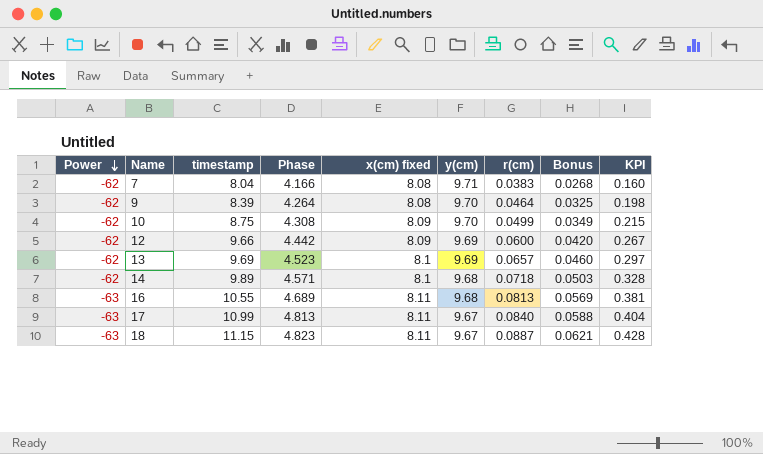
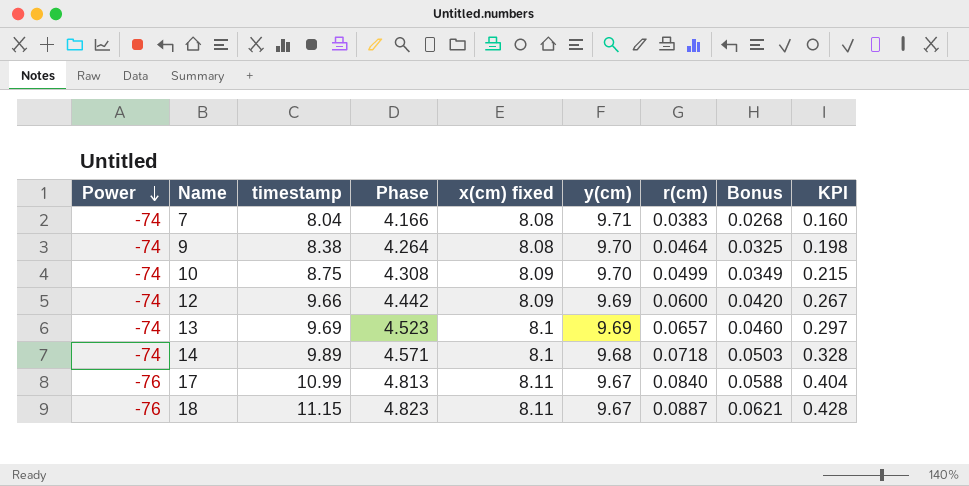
row 16: -63 | 10.55 | 4.689 | 8.11 | 9.68 | 0.0813 | 0.0569 | 0.381 -> none
7 | Power: -62 -> -74
9 | Power: -62 -> -74
9 | timestamp: 8.39 -> 8.38
10 | Power: -62 -> -74
12 | Power: -62 -> -74
13 | Power: -62 -> -74
14 | Power: -62 -> -74
17 | Power: -63 -> -76
18 | Power: -63 -> -76

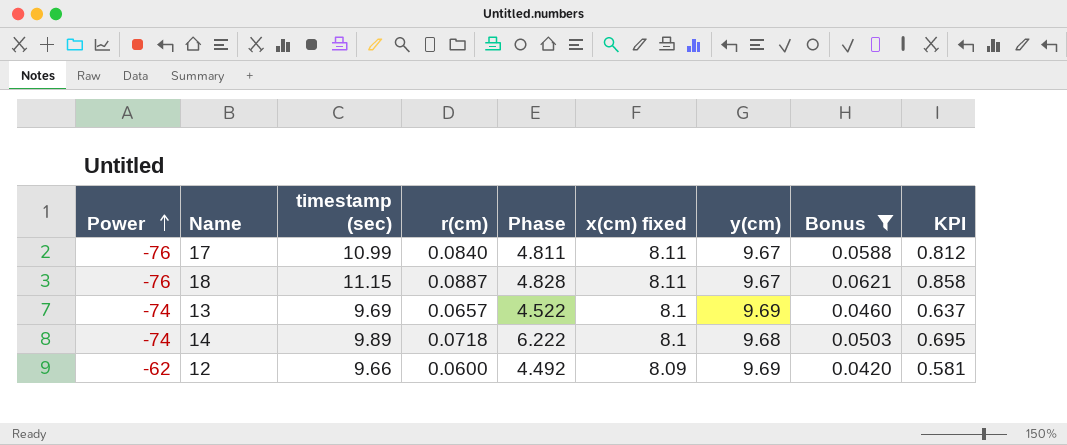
filter: none -> Bonus >= 0.0420
row order: Power descending -> Power ascending
column name: timestamp -> timestamp (sec)
column r(cm) | position: 7 -> 4
column KPI | formula: [Phase] * [r(cm)] -> [r(cm)] * [y(cm)]
17 | Phase: 4.813 -> 4.811
18 | Phase: 4.823 -> 4.828
13 | Phase: 4.523 -> 4.522
14 | Phase: 4.571 -> 6.222
12 | Power: -74 -> -62
12 | Phase: 4.442 -> 4.492

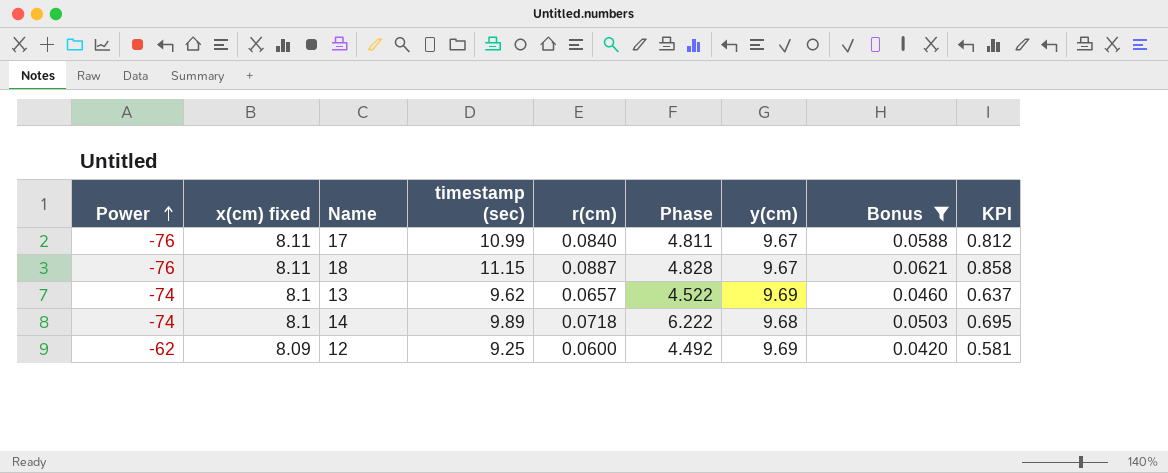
column x(cm) fixed | position: 6 -> 2
13 | timestamp (sec): 9.69 -> 9.62
12 | timestamp (sec): 9.66 -> 9.25

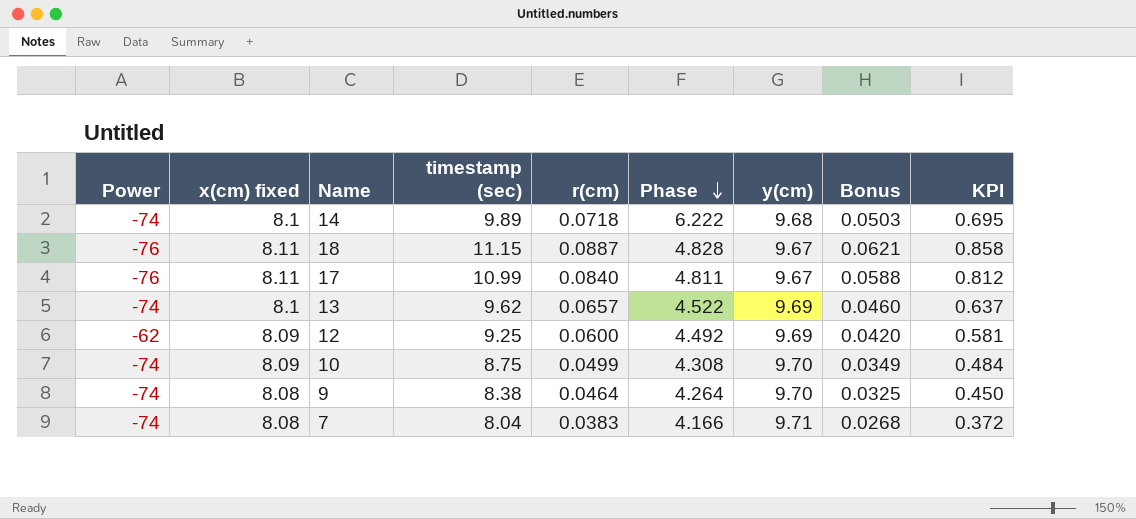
filter: Bonus >= 0.0420 -> none
row order: Power ascending -> Phase descending

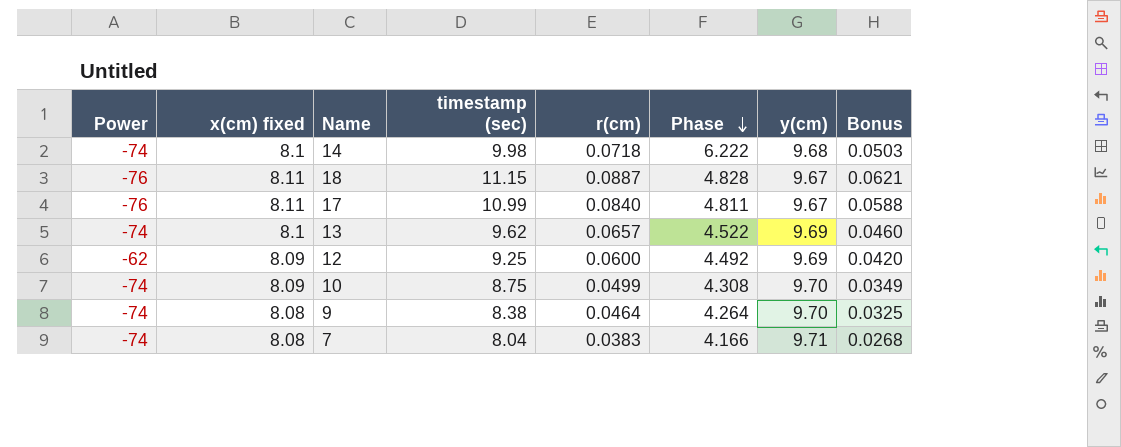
column KPI | formula: [r(cm)] * [y(cm)] -> none
14 | timestamp (sec): 9.89 -> 9.98

